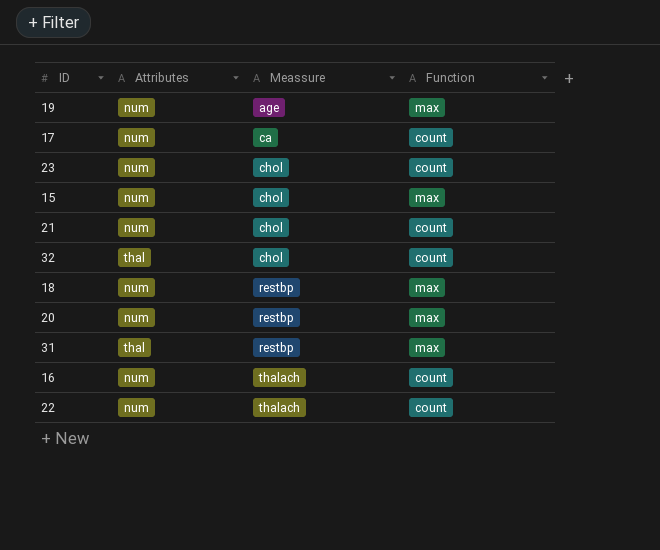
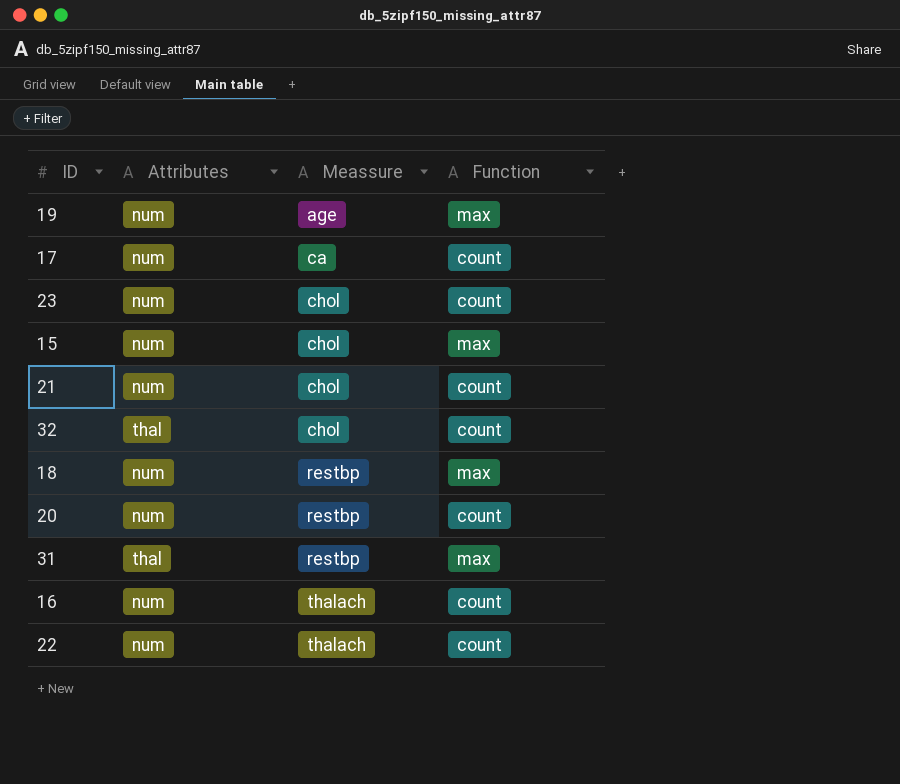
20 | Function: max -> count

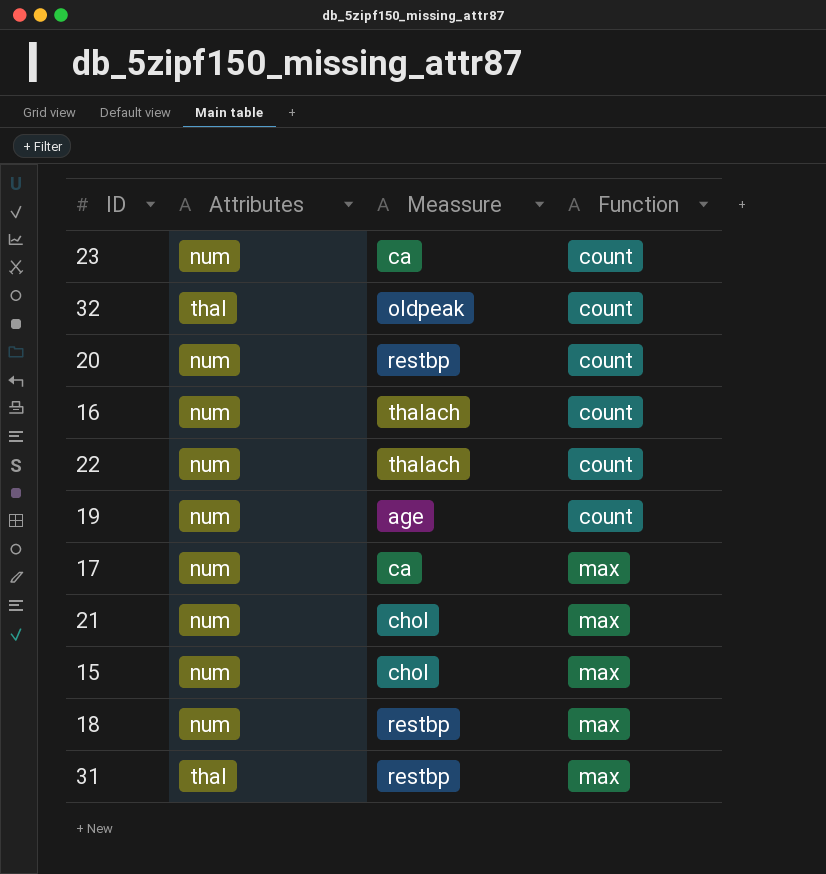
row order: Meassure ascending -> Function ascending
23 | Meassure: chol -> ca
32 | Meassure: chol -> oldpeak
19 | Function: max -> count
17 | Function: count -> max
21 | Function: count -> max

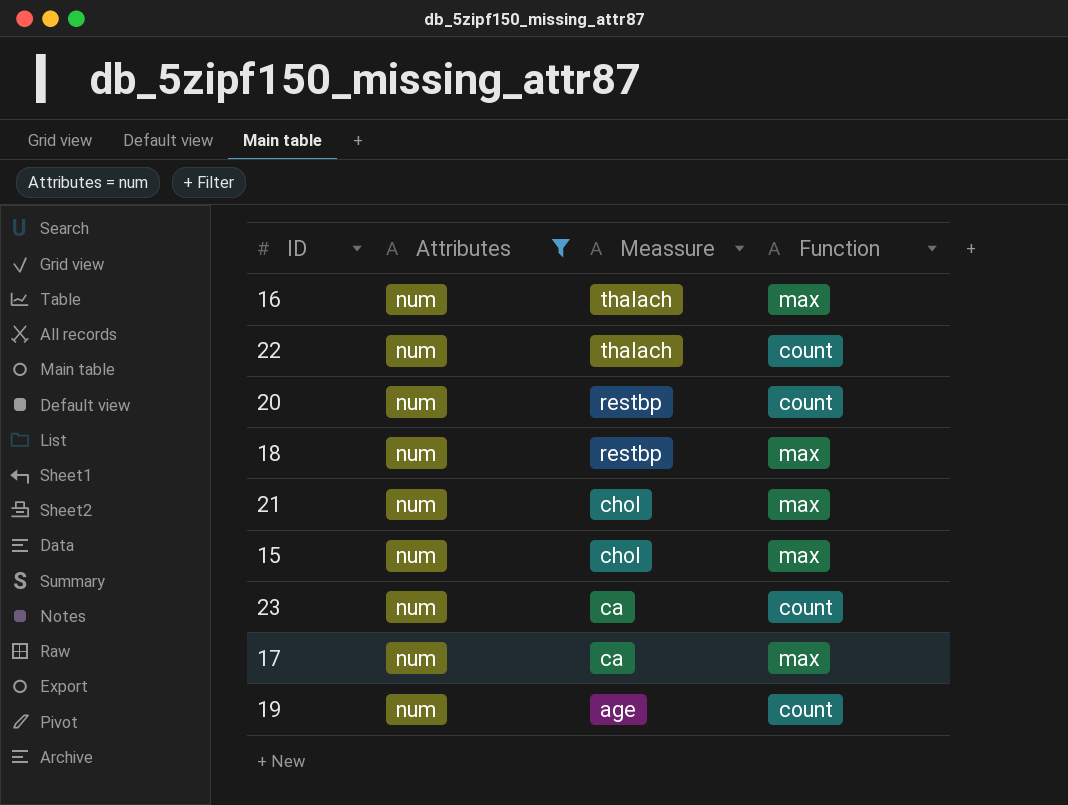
filter: none -> Attributes = num
row order: Function ascending -> Meassure descending
16 | Function: count -> max

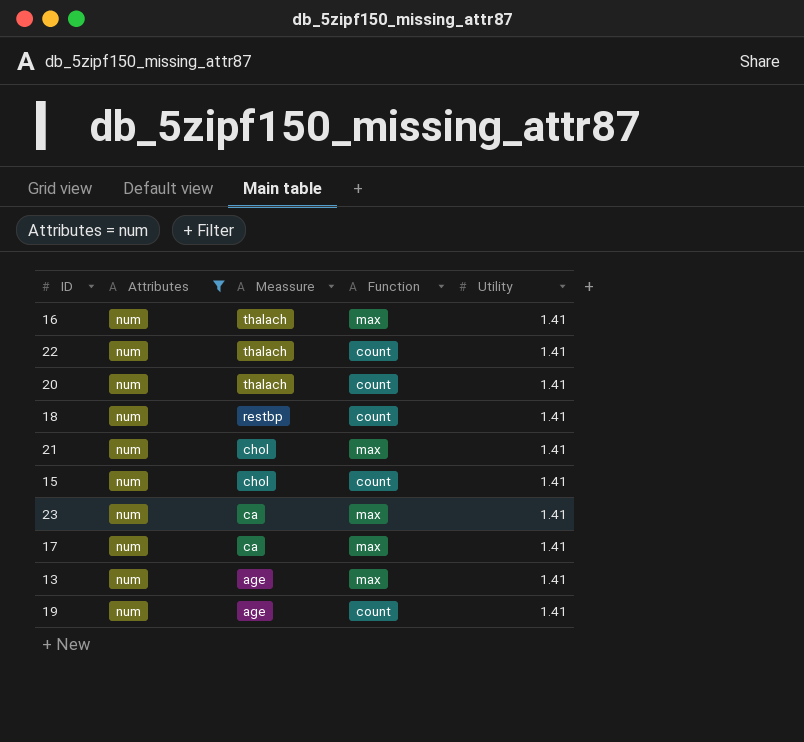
column Utility | position: none -> 5
20 | Meassure: restbp -> thalach
18 | Function: max -> count
15 | Function: max -> count
23 | Function: count -> max
row 13: none -> num | age | max | 1.41

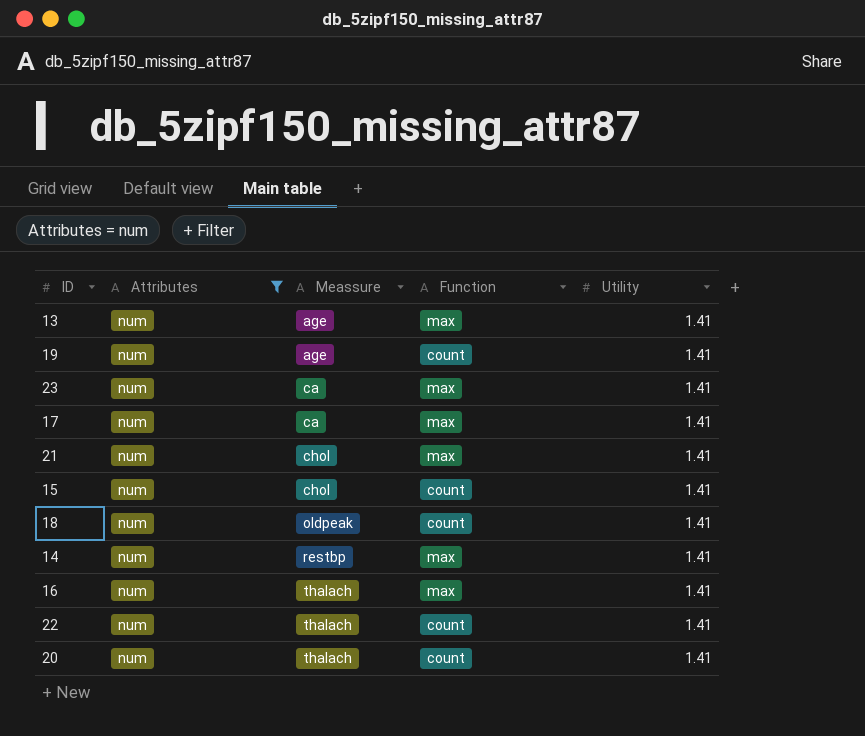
row order: Meassure descending -> Meassure ascending
18 | Meassure: restbp -> oldpeak
row 14: none -> num | restbp | max | 1.41

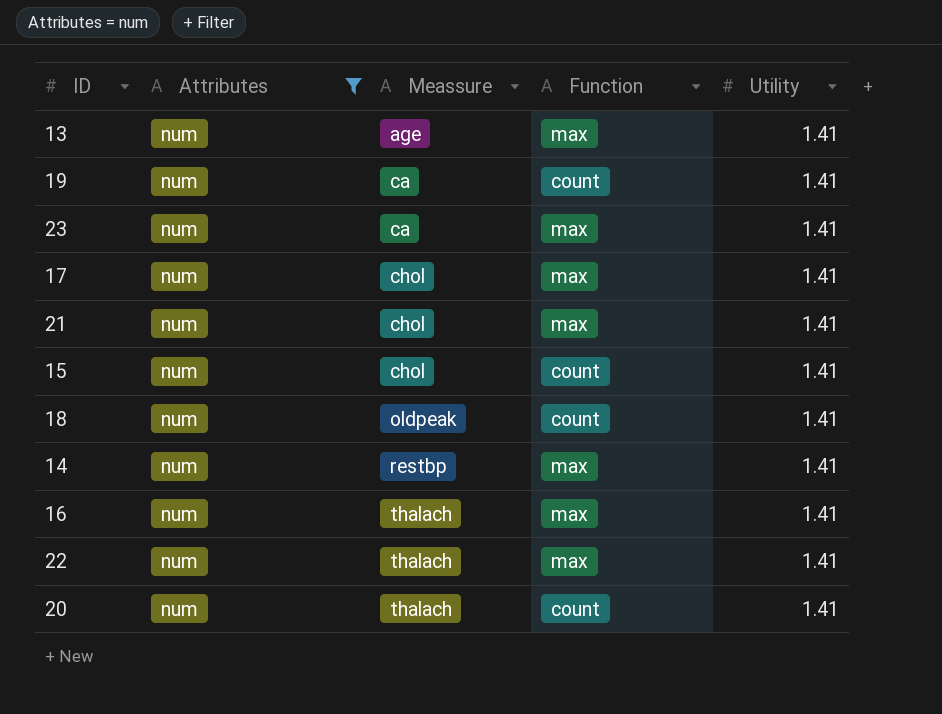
19 | Meassure: age -> ca
17 | Meassure: ca -> chol
22 | Function: count -> max

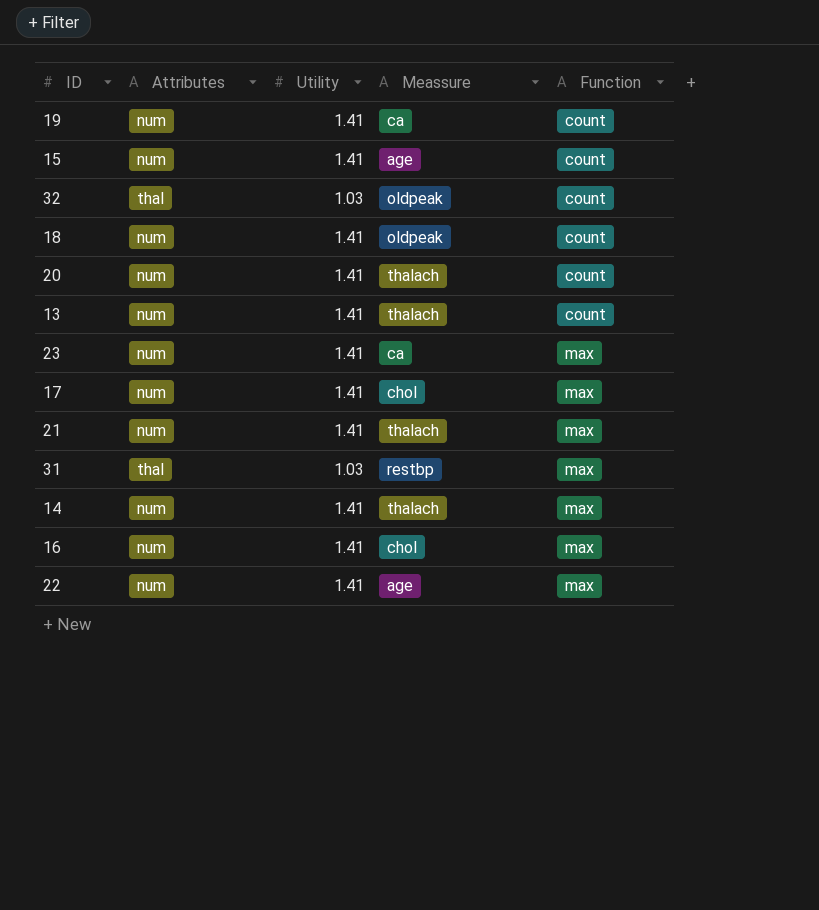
filter: Attributes = num -> none
row order: Meassure ascending -> Function ascending
column Utility | position: 5 -> 3
15 | Meassure: chol -> age
13 | Meassure: age -> thalach
13 | Function: max -> count
21 | Meassure: chol -> thalach
14 | Meassure: restbp -> thalach
16 | Meassure: thalach -> chol
22 | Meassure: thalach -> age

